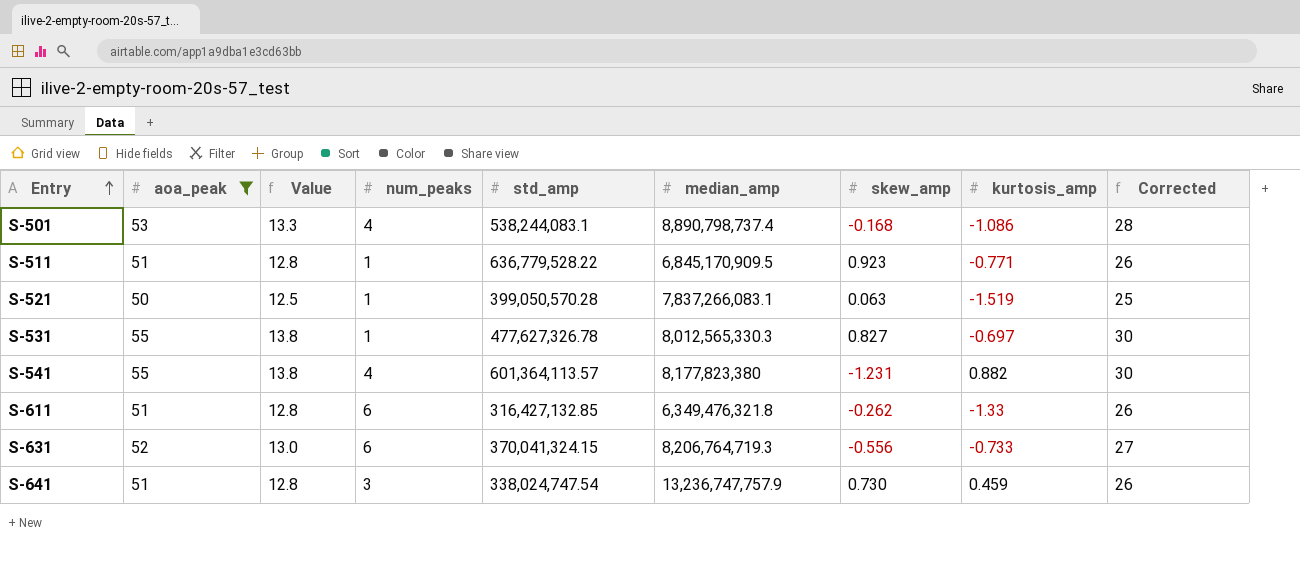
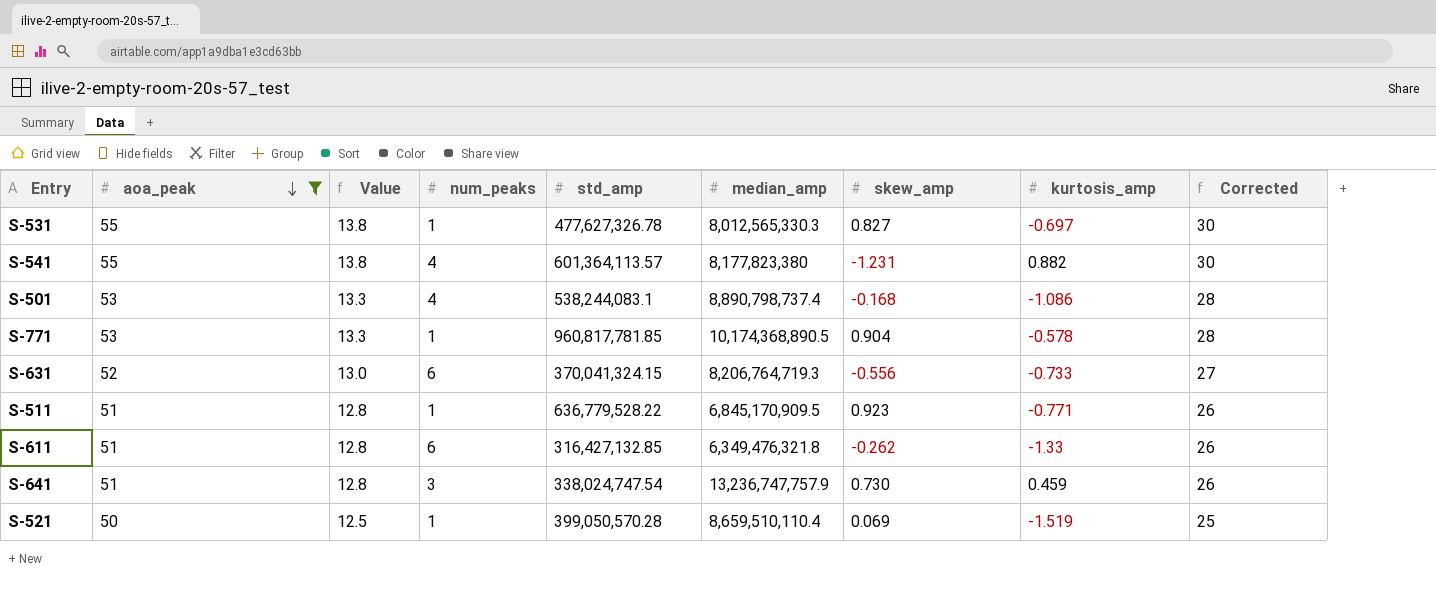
row order: Entry ascending -> aoa_peak descending
row S-771: none -> 53 | 13.3 | 1 | 960,817,781.85 | 10,174,368,890.5 | 0.904 | -0.578 | 28
S-521 | median_amp: 7,837,266,083.1 -> 8,659,510,110.4
S-521 | skew_amp: 0.063 -> 0.069

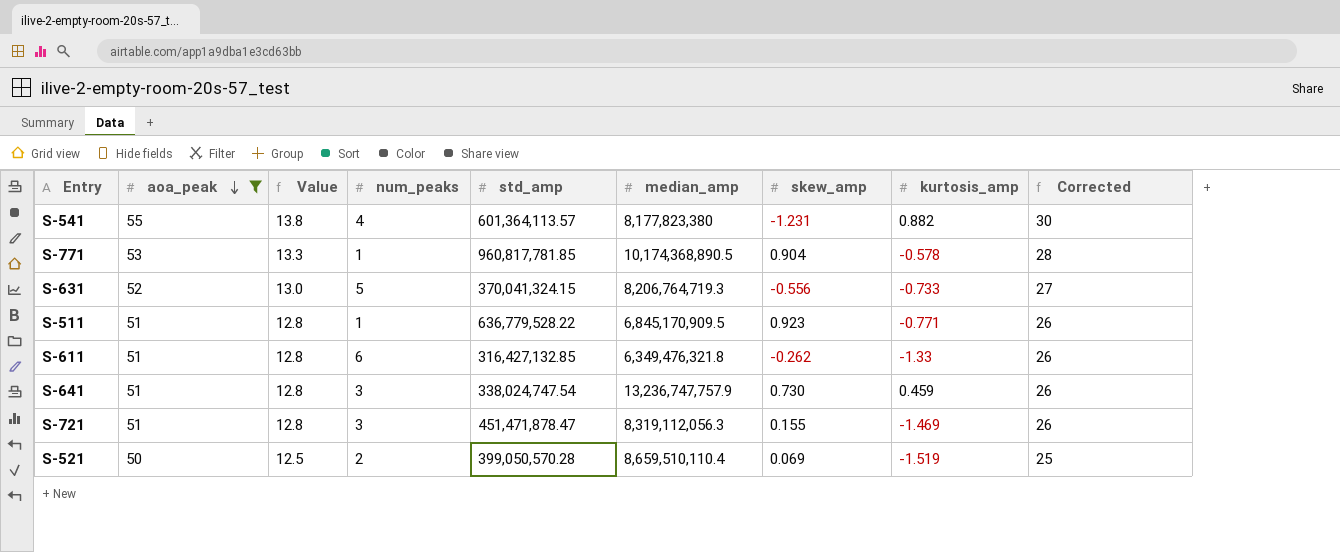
row S-531: 55 | 13.8 | 1 | 477,627,326.78 | 8,012,565,330.3 | 0.827 | -0.697 | 30 -> none
row S-501: 53 | 13.3 | 4 | 538,244,083.1 | 8,890,798,737.4 | -0.168 | -1.086 | 28 -> none
S-631 | num_peaks: 6 -> 5
row S-721: none -> 51 | 12.8 | 3 | 451,471,878.47 | 8,319,112,056.3 | 0.155 | -1.469 | 26
S-521 | num_peaks: 1 -> 2

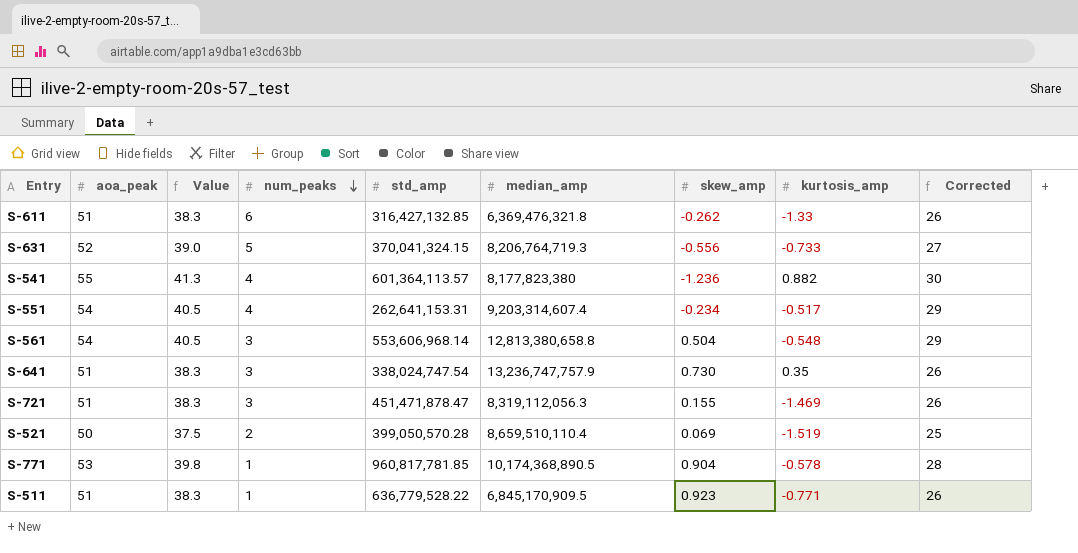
filter: aoa_peak != 54 -> none
row order: aoa_peak descending -> num_peaks descending
column Value | formula: [aoa_peak] * 0.25 -> [aoa_peak] * 0.75
S-611 | median_amp: 6,349,476,321.8 -> 6,369,476,321.8
S-541 | skew_amp: -1.231 -> -1.236
S-641 | kurtosis_amp: 0.459 -> 0.35

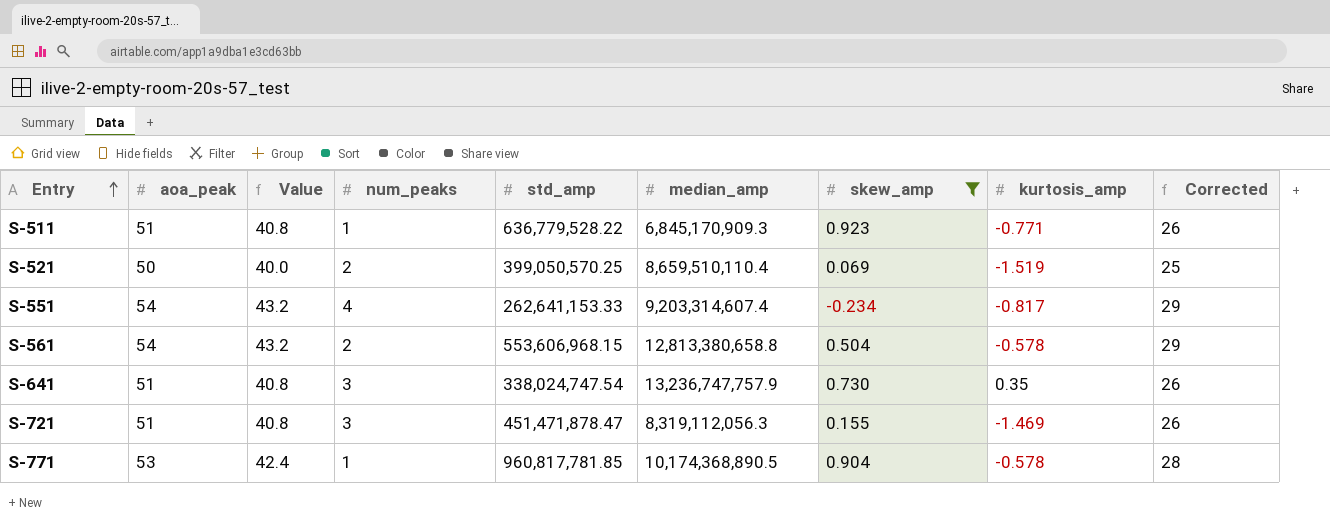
filter: none -> skew_amp >= -0.234
row order: num_peaks descending -> Entry ascending
column Value | formula: [aoa_peak] * 0.75 -> [aoa_peak] * 0.8
S-511 | median_amp: 6,845,170,909.5 -> 6,845,170,909.3
S-521 | std_amp: 399,050,570.28 -> 399,050,570.25
S-551 | std_amp: 262,641,153.31 -> 262,641,153.33
S-551 | kurtosis_amp: -0.517 -> -0.817
S-561 | num_peaks: 3 -> 2
S-561 | std_amp: 553,606,968.14 -> 553,606,968.15
S-561 | kurtosis_amp: -0.548 -> -0.578

